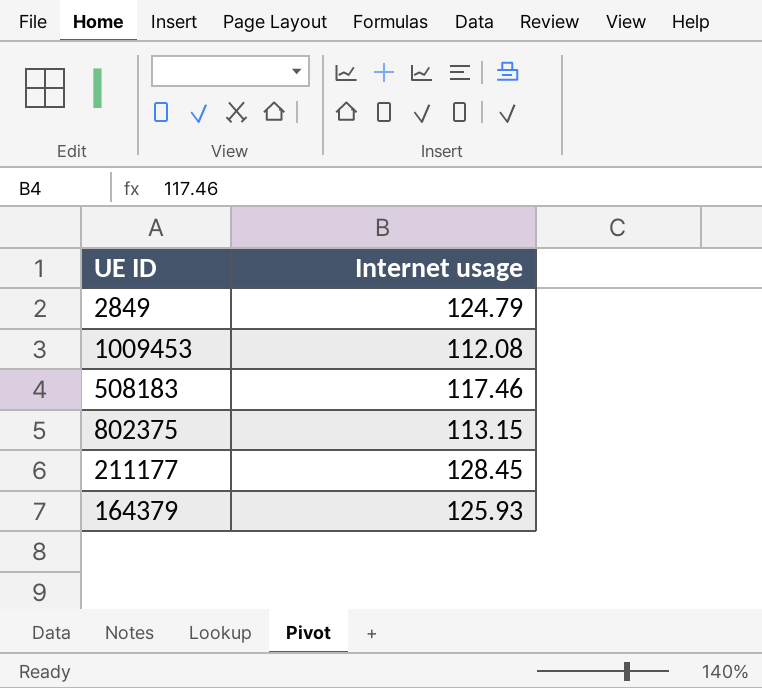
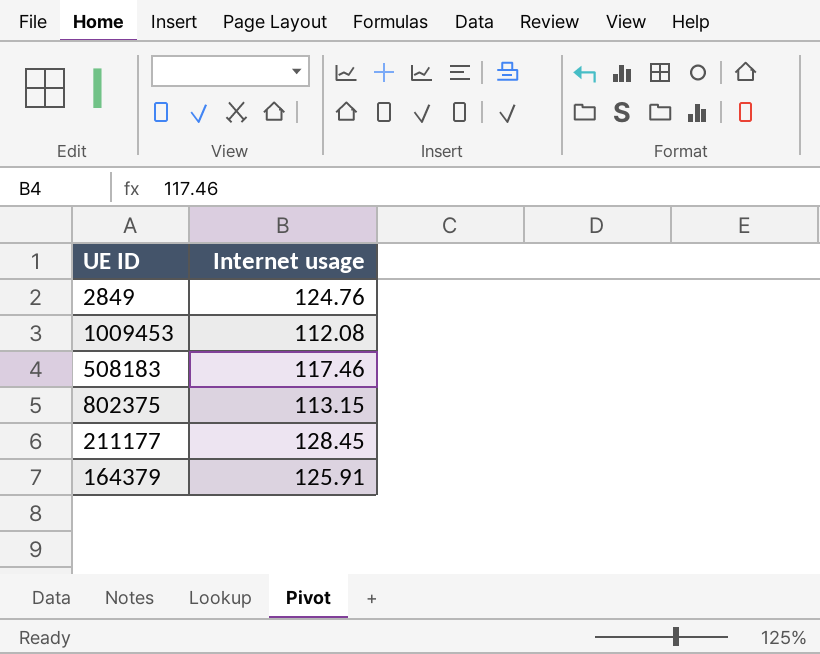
2849 | Internet usage: 124.79 -> 124.76
164379 | Internet usage: 125.93 -> 125.91

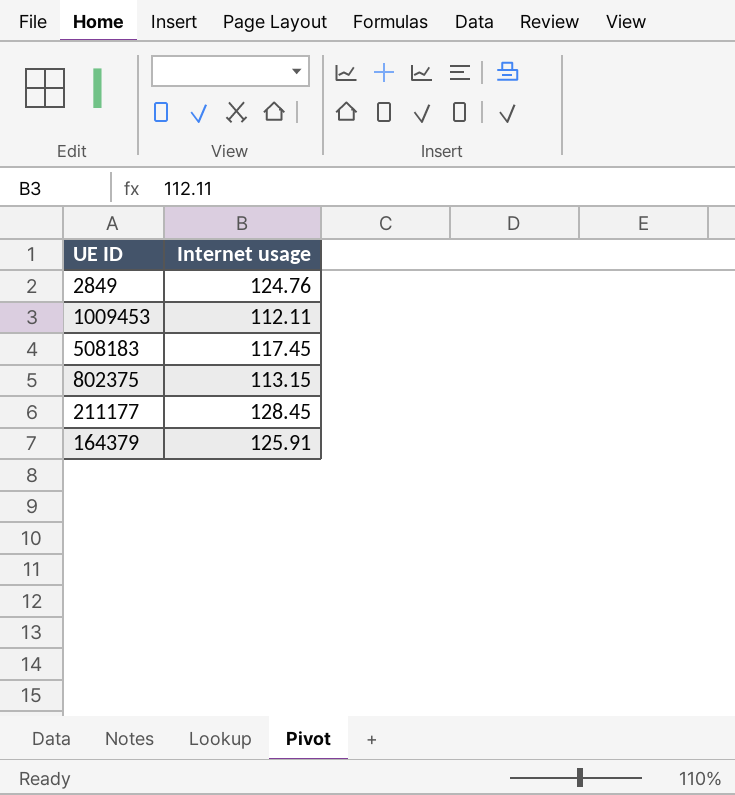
1009453 | Internet usage: 112.08 -> 112.11
508183 | Internet usage: 117.46 -> 117.45

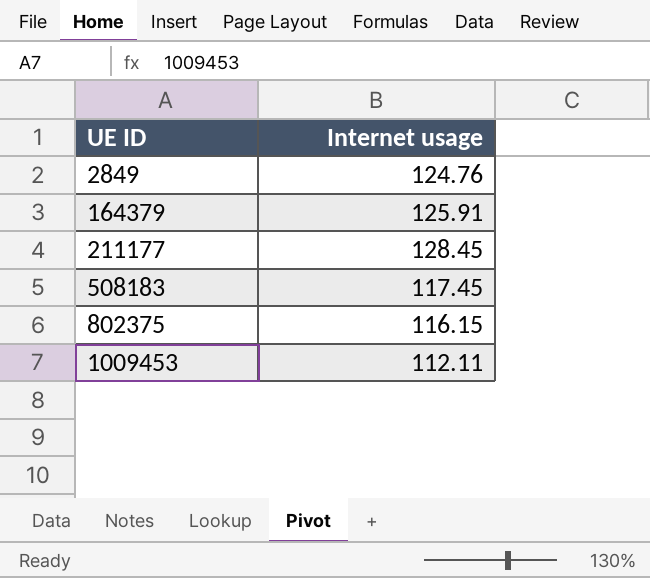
row order: none -> UE ID ascending
802375 | Internet usage: 113.15 -> 116.15

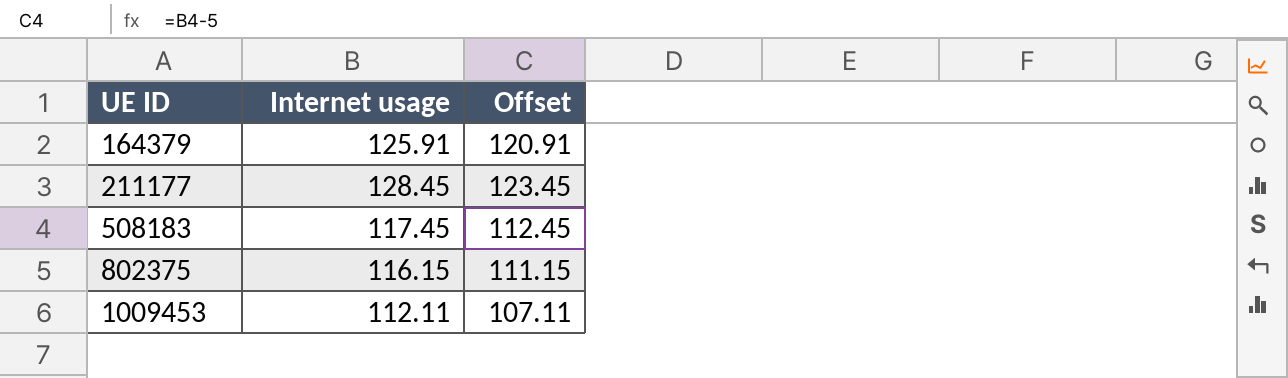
column Offset | formula: none -> [Internet usage] - 5
row 2849: 124.76 -> none

